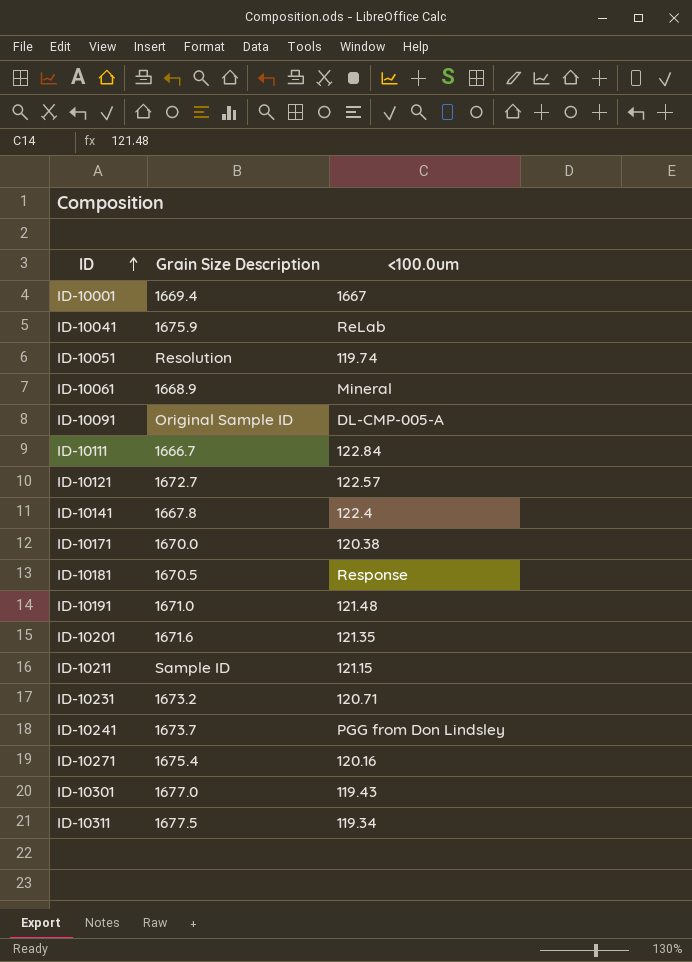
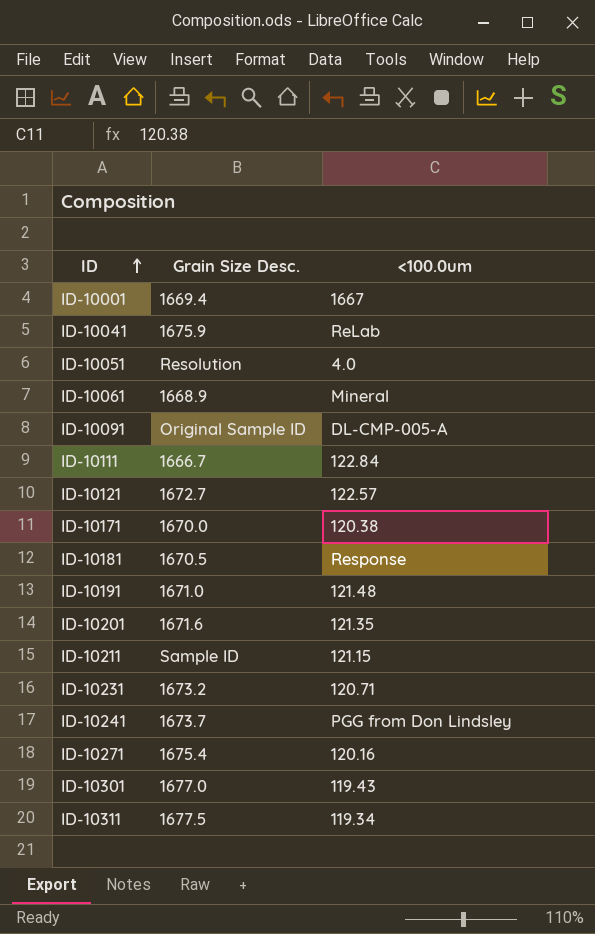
column name: Grain Size Description -> Grain Size Desc.
row ID-10141: 1667.8 | 122.4 -> none
ID-10051 | <100.0um: 119.74 -> 4.0

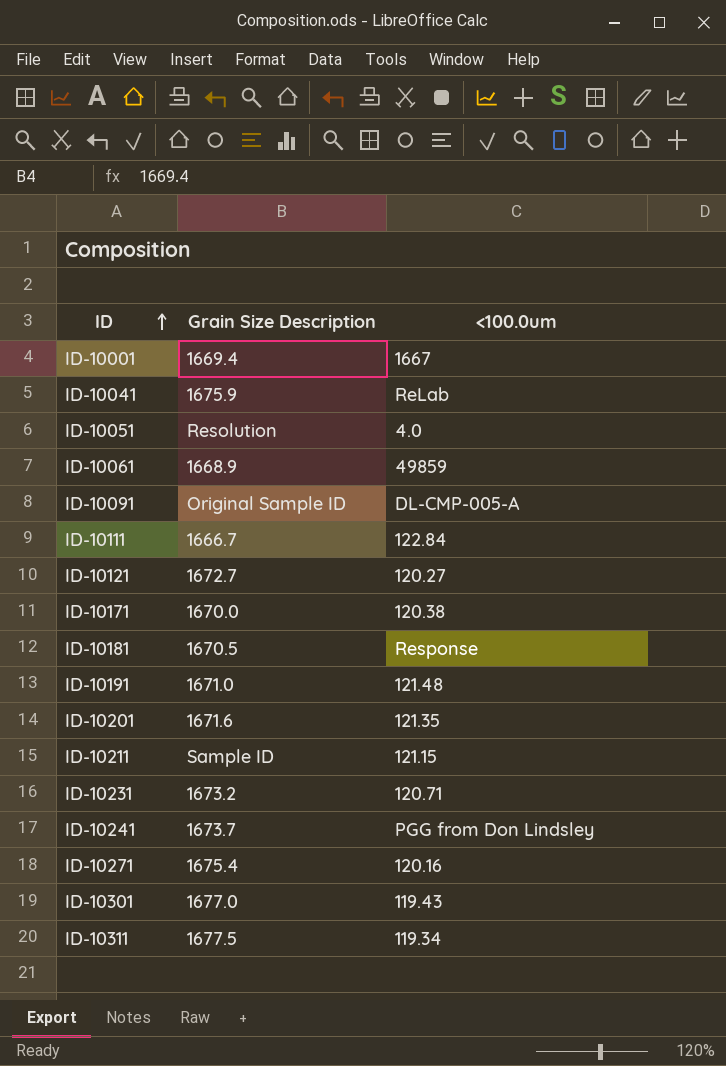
column name: Grain Size Desc. -> Grain Size Description
ID-10061 | <100.0um: Mineral -> 49859
ID-10121 | <100.0um: 122.57 -> 120.27

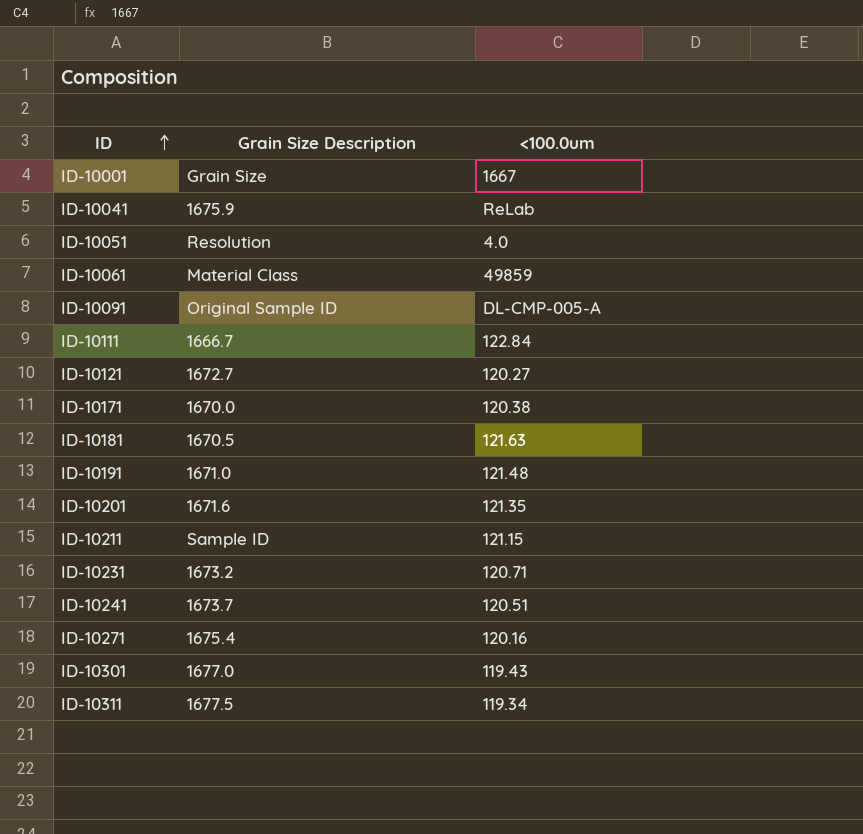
ID-10001 | Grain Size Description: 1669.4 -> Grain Size
ID-10061 | Grain Size Description: 1668.9 -> Material Class
ID-10181 | <100.0um: Response -> 121.63
ID-10241 | <100.0um: PGG from Don Lindsley -> 120.51

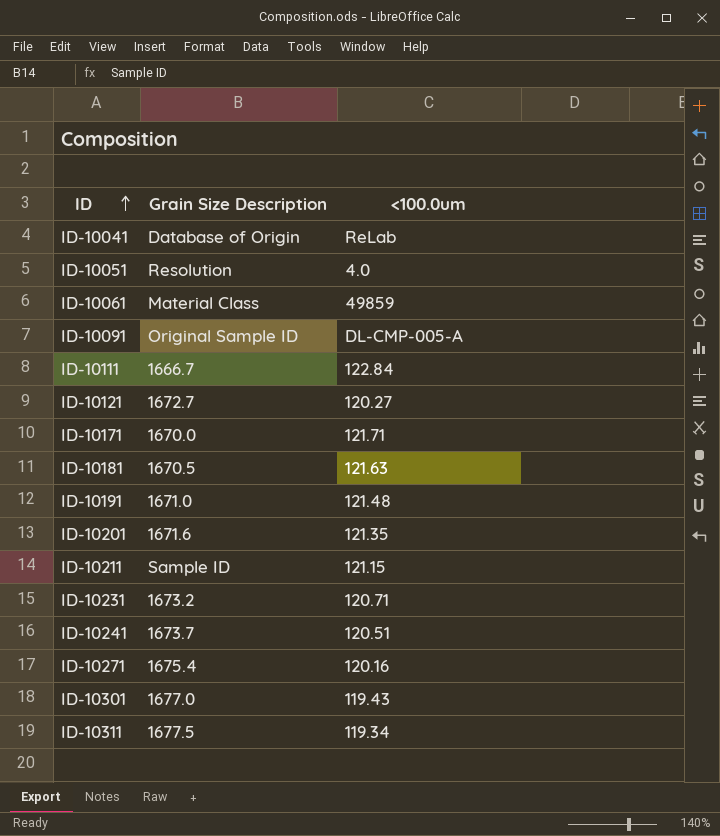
row ID-10001: Grain Size | 1667 -> none
ID-10041 | Grain Size Description: 1675.9 -> Database of Origin
ID-10171 | <100.0um: 120.38 -> 121.71

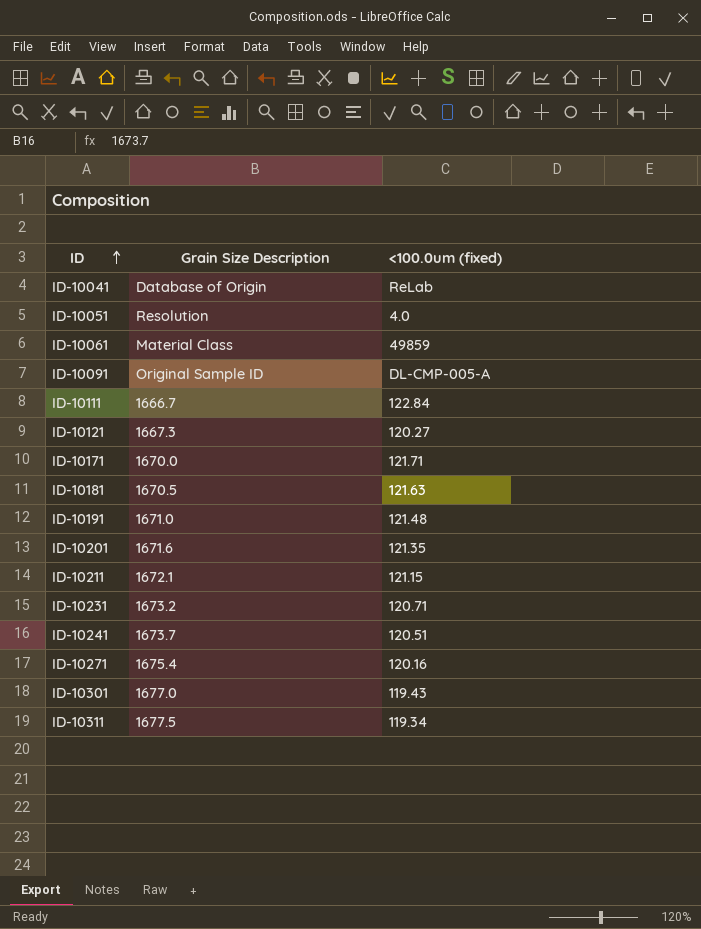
column name: <100.0um -> <100.0um (fixed)
ID-10121 | Grain Size Description: 1672.7 -> 1667.3
ID-10211 | Grain Size Description: Sample ID -> 1672.1

